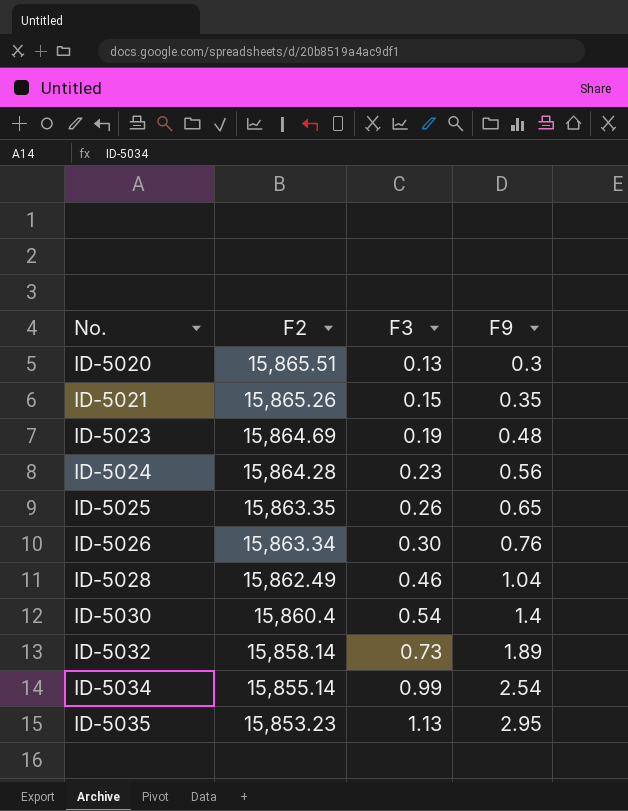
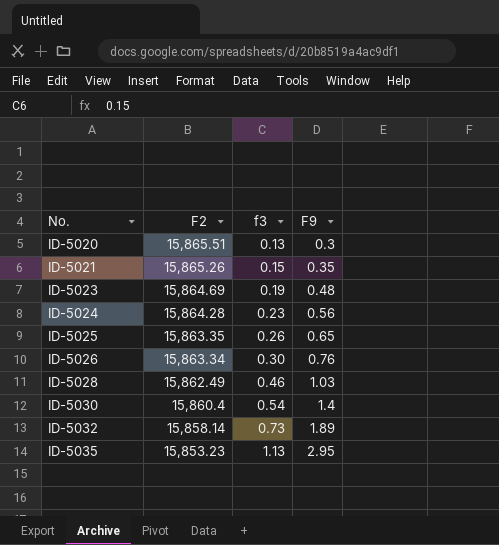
column name: F3 -> f3
row ID-5034: 15,855.14 | 0.99 | 2.54 -> none
ID-5028 | F9: 1.04 -> 1.03

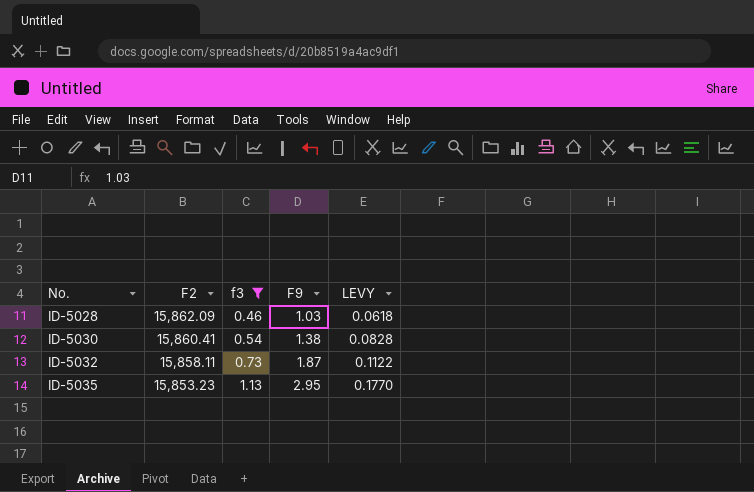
filter: none -> f3 >= 0.46
column LEVY | formula: none -> [F9] * 0.06
ID-5028 | F2: 15,862.49 -> 15,862.09
ID-5030 | F2: 15,860.4 -> 15,860.41
ID-5030 | F9: 1.4 -> 1.38
ID-5032 | F2: 15,858.14 -> 15,858.11
ID-5032 | F9: 1.89 -> 1.87

